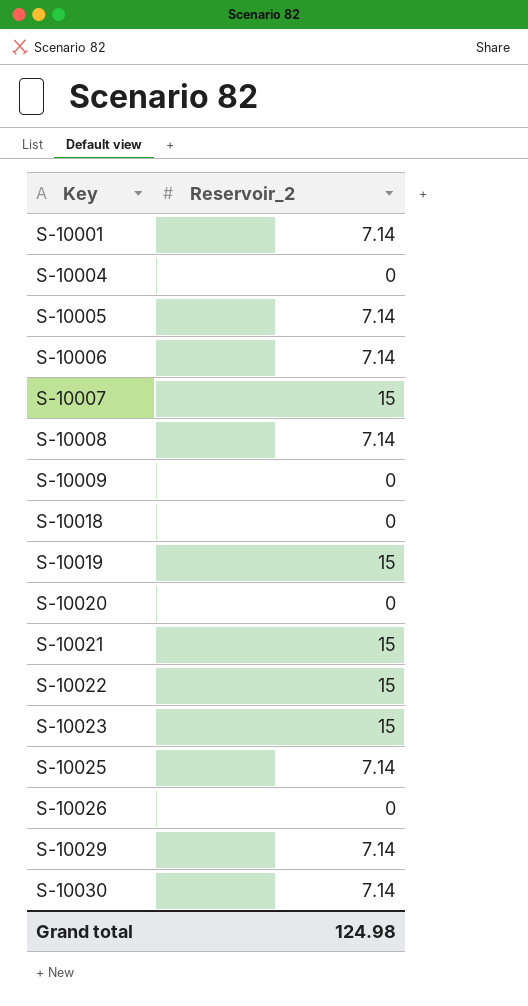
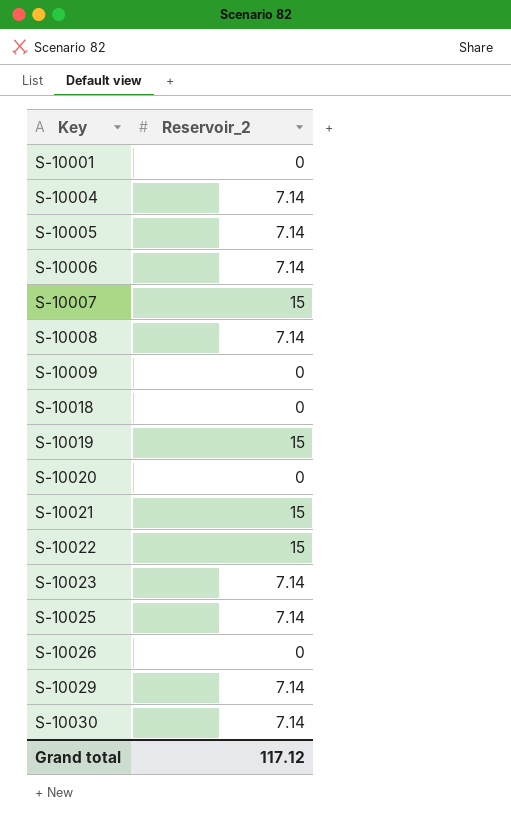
S-10001 | Reservoir_2: 7.14 -> 0
S-10004 | Reservoir_2: 0 -> 7.14
S-10023 | Reservoir_2: 15 -> 7.14
Grand total | Reservoir_2: 124.98 -> 117.12

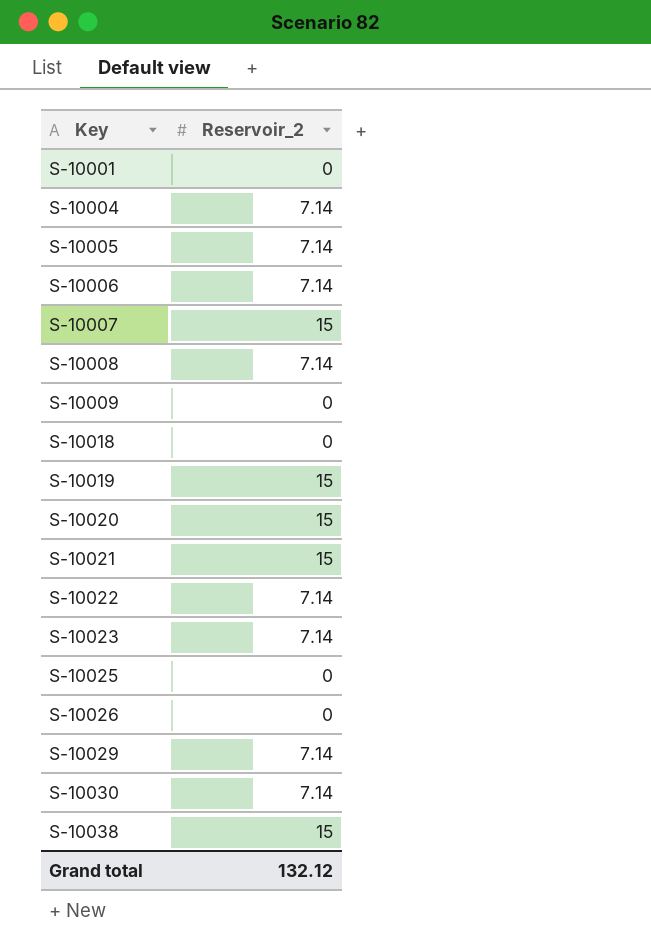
S-10020 | Reservoir_2: 0 -> 15
S-10022 | Reservoir_2: 15 -> 7.14
S-10025 | Reservoir_2: 7.14 -> 0
row S-10038: none -> 15
Grand total | Reservoir_2: 117.12 -> 132.12

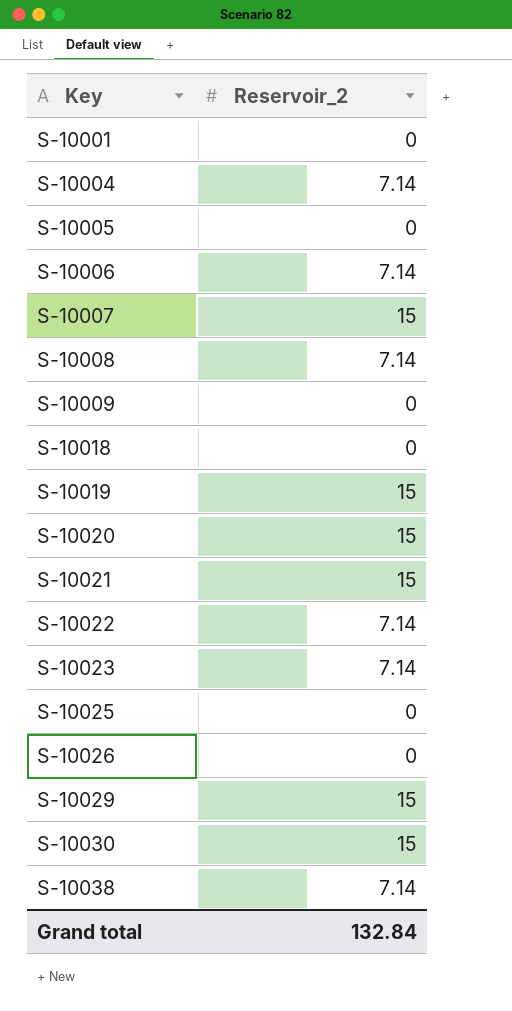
S-10005 | Reservoir_2: 7.14 -> 0
S-10029 | Reservoir_2: 7.14 -> 15
S-10030 | Reservoir_2: 7.14 -> 15
S-10038 | Reservoir_2: 15 -> 7.14
Grand total | Reservoir_2: 132.12 -> 132.84

